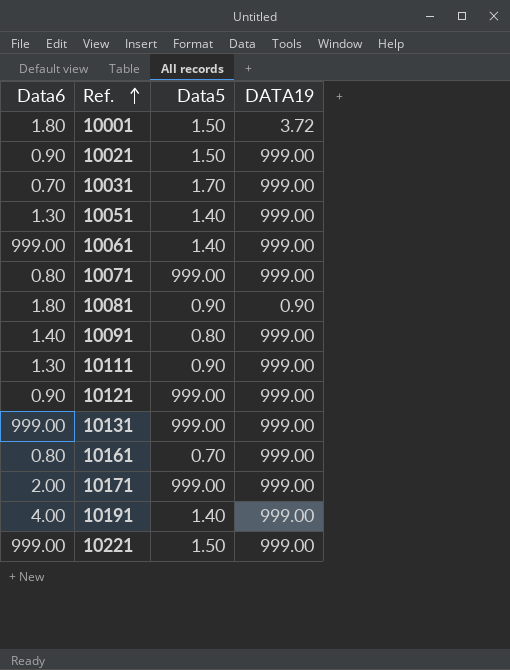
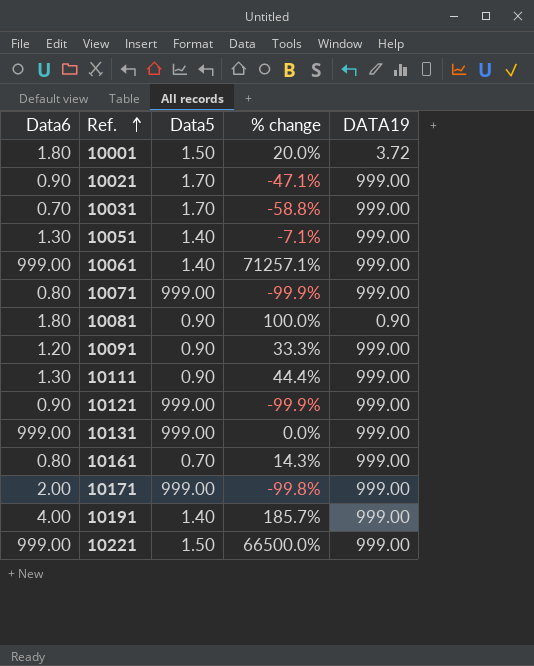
column % change | formula: none -> ([Data6] - [Data5]) / [Data5]
10021 | Data5: 1.50 -> 1.70
10091 | Data6: 1.40 -> 1.20
10091 | Data5: 0.80 -> 0.90

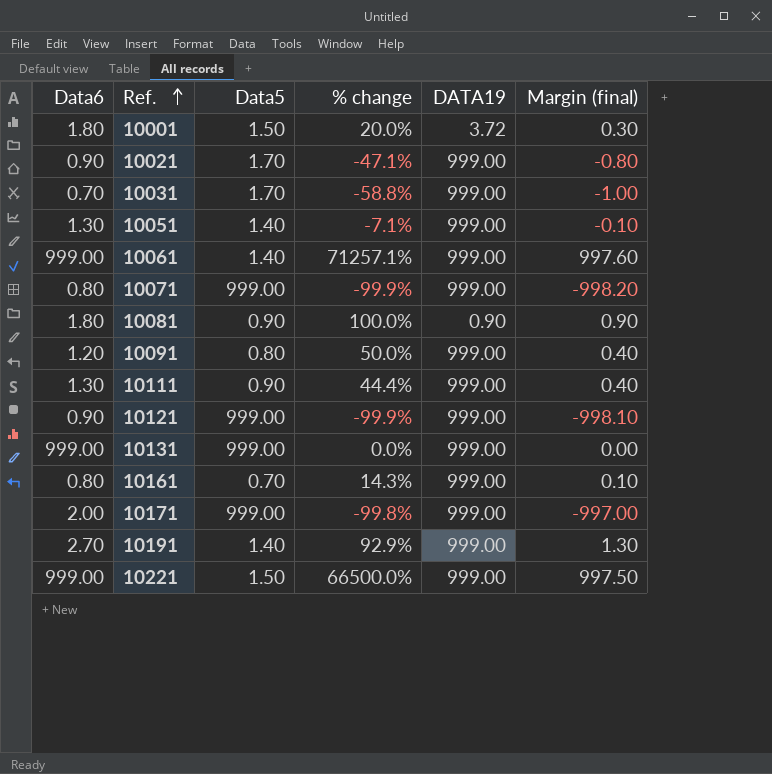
column Margin (final) | formula: none -> [Data6] - [Data5]
10091 | Data5: 0.90 -> 0.80
10091 | % change: 33.3% -> 50.0%
10191 | Data6: 4.00 -> 2.70
10191 | % change: 185.7% -> 92.9%

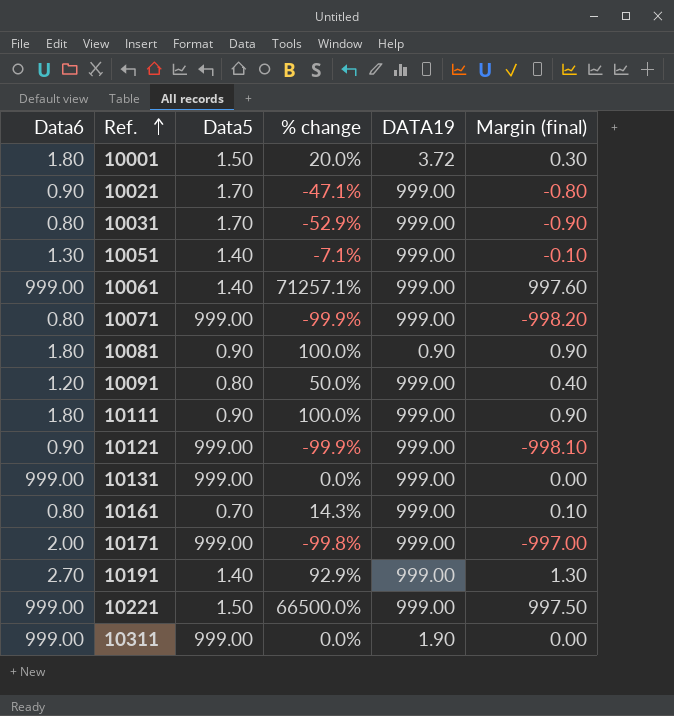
10031 | Data6: 0.70 -> 0.80
10031 | % change: -58.8% -> -52.9%
10031 | Margin (final): -1.00 -> -0.90
10111 | Data6: 1.30 -> 1.80
10111 | % change: 44.4% -> 100.0%
10111 | Margin (final): 0.40 -> 0.90
row 10311: none -> 999.00 | 999.00 | 0.0% | 1.90 | 0.00

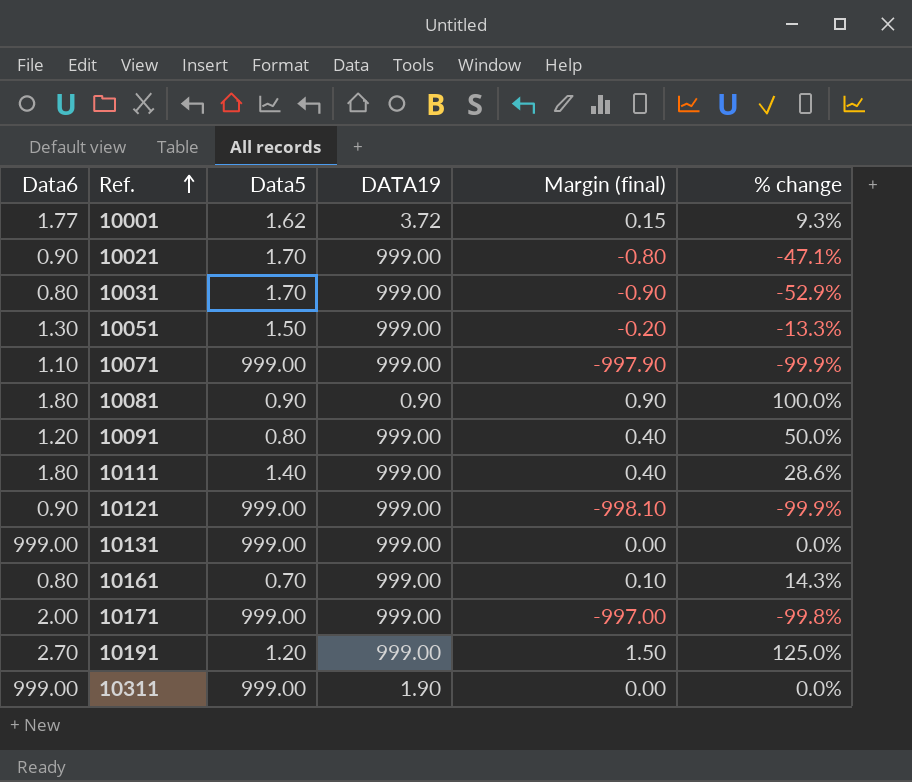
column % change | position: 4 -> 6
row 10061: 999.00 | 1.40 | 71257.1% | 999.00 | 997.60 -> none
row 10221: 999.00 | 1.50 | 66500.0% | 999.00 | 997.50 -> none
10001 | Data6: 1.80 -> 1.77
10001 | Data5: 1.50 -> 1.62
10001 | Margin (final): 0.30 -> 0.15
10001 | % change: 20.0% -> 9.3%
10051 | Data5: 1.40 -> 1.50
10051 | Margin (final): -0.10 -> -0.20
10051 | % change: -7.1% -> -13.3%
10071 | Data6: 0.80 -> 1.10
10071 | Margin (final): -998.20 -> -997.90
10111 | Data5: 0.90 -> 1.40
10111 | Margin (final): 0.90 -> 0.40
10111 | % change: 100.0% -> 28.6%
10191 | Data5: 1.40 -> 1.20
10191 | Margin (final): 1.30 -> 1.50
10191 | % change: 92.9% -> 125.0%

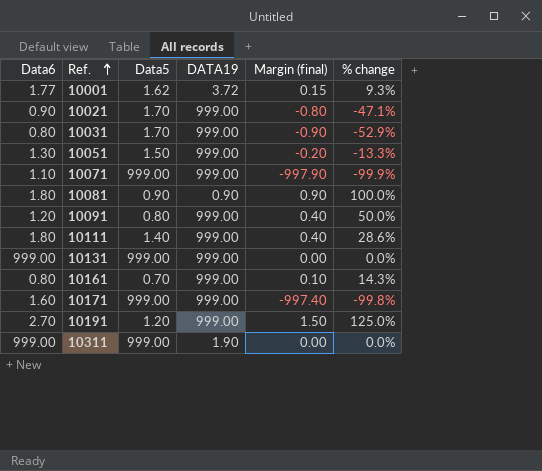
row 10121: 0.90 | 999.00 | 999.00 | -998.10 | -99.9% -> none
10171 | Data6: 2.00 -> 1.60
10171 | Margin (final): -997.00 -> -997.40

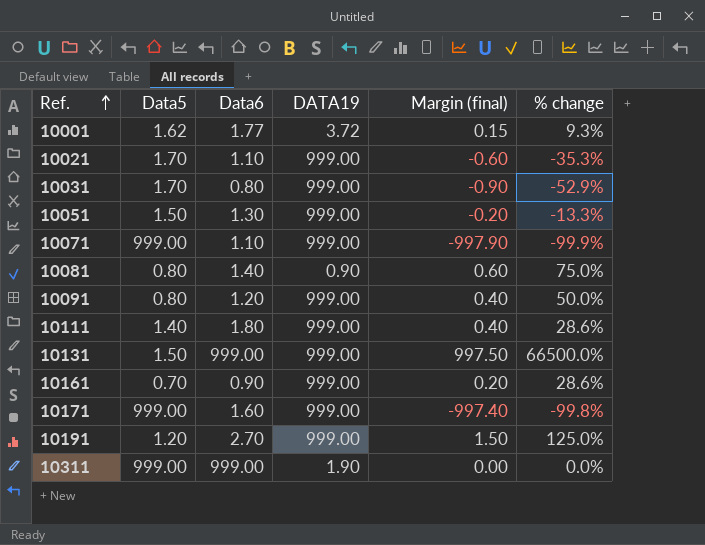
column Data6 | position: 1 -> 3
10021 | Data6: 0.90 -> 1.10
10021 | Margin (final): -0.80 -> -0.60
10021 | % change: -47.1% -> -35.3%
10081 | Data5: 0.90 -> 0.80
10081 | Data6: 1.80 -> 1.40
10081 | Margin (final): 0.90 -> 0.60
10081 | % change: 100.0% -> 75.0%
10131 | Data5: 999.00 -> 1.50
10131 | Margin (final): 0.00 -> 997.50
10131 | % change: 0.0% -> 66500.0%
10161 | Data6: 0.80 -> 0.90
10161 | Margin (final): 0.10 -> 0.20
10161 | % change: 14.3% -> 28.6%

